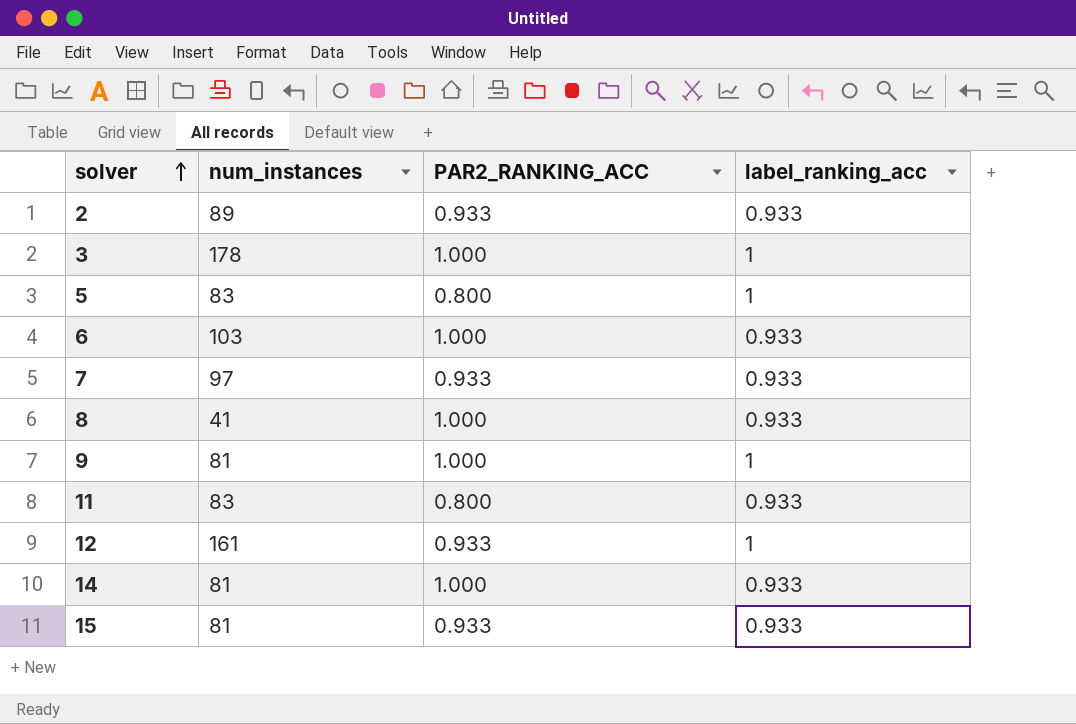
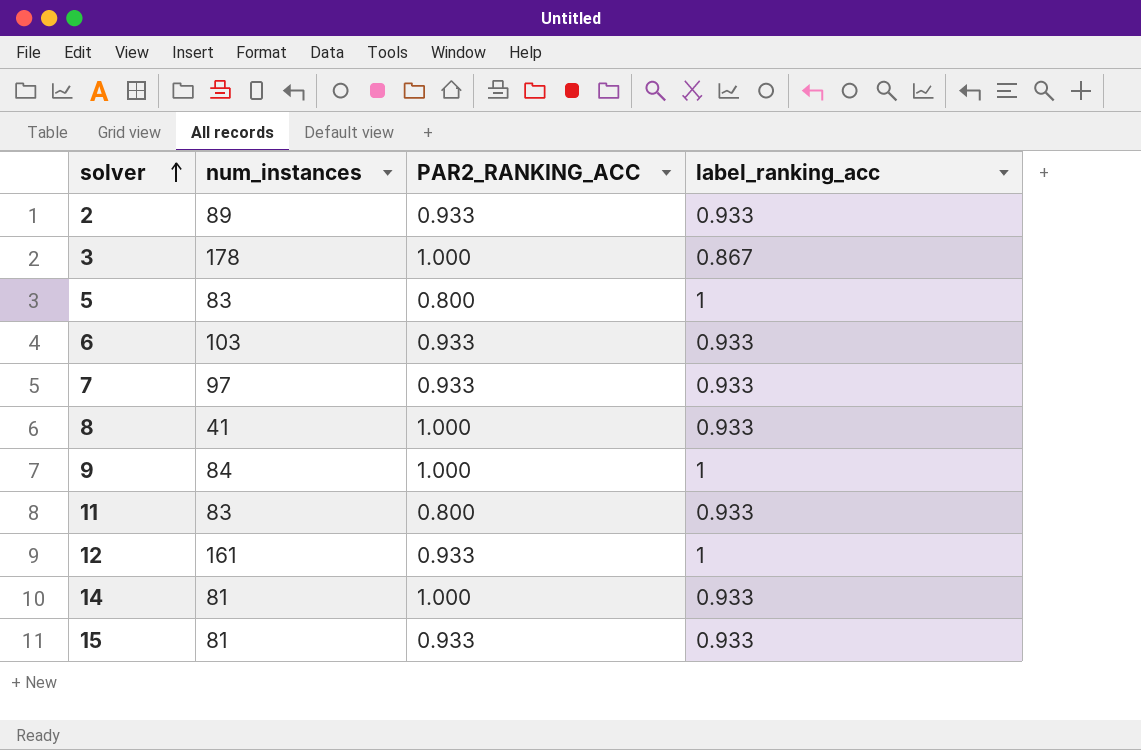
3 | label_ranking_acc: 1 -> 0.867
6 | PAR2_RANKING_ACC: 1.000 -> 0.933
9 | num_instances: 81 -> 84

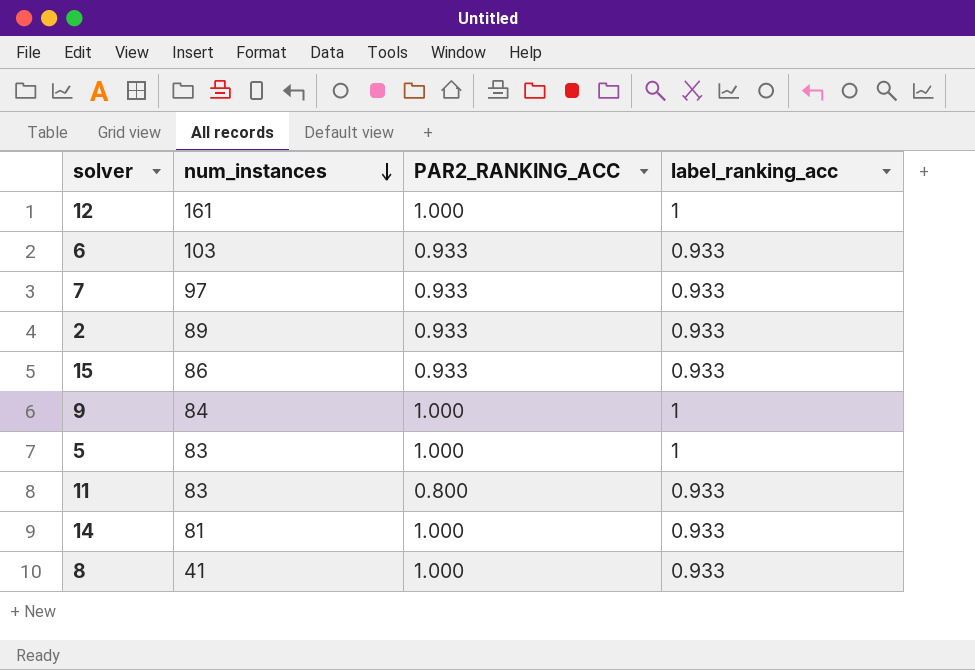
row order: solver ascending -> num_instances descending
row 3: 178 | 1.000 | 0.867 -> none
12 | PAR2_RANKING_ACC: 0.933 -> 1.000
15 | num_instances: 81 -> 86
5 | PAR2_RANKING_ACC: 0.800 -> 1.000

